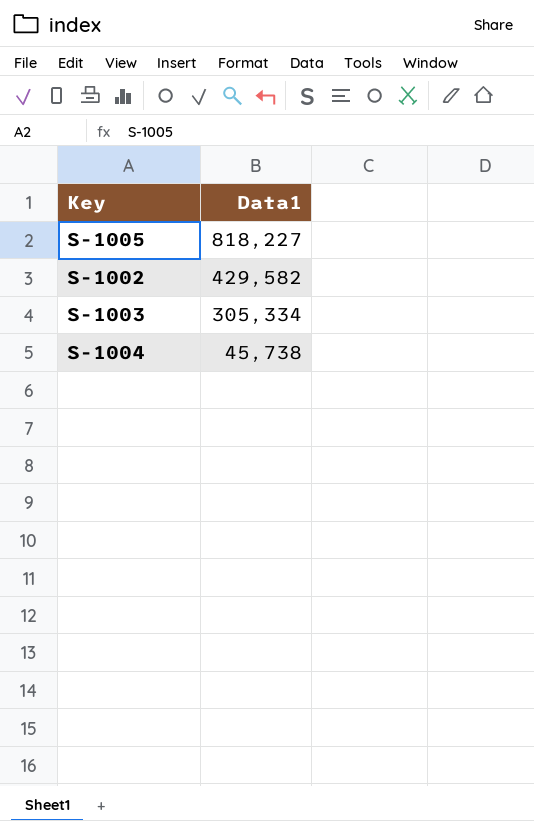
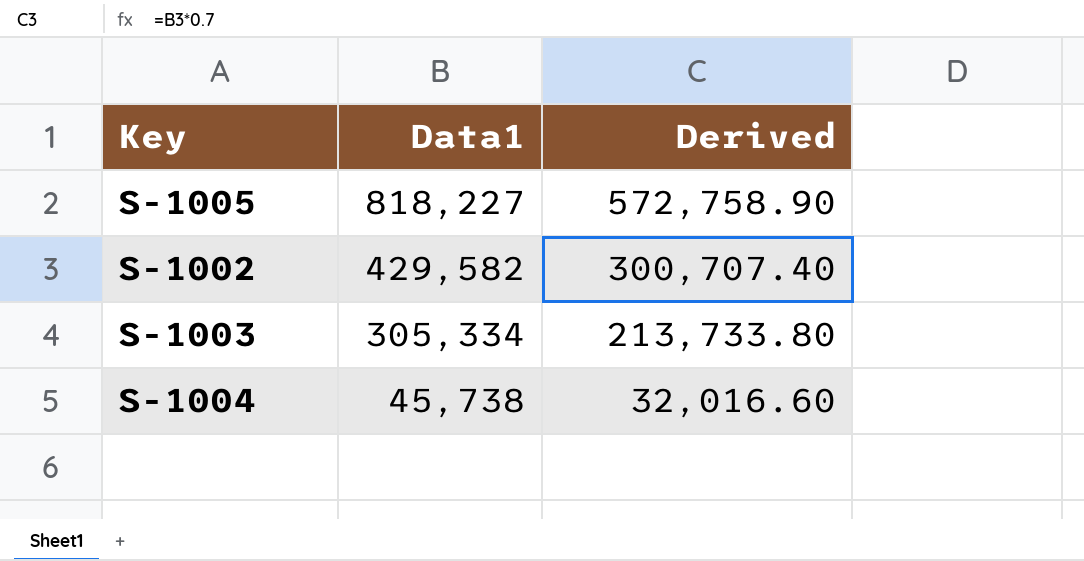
column Derived | formula: none -> [Data1] * 0.7

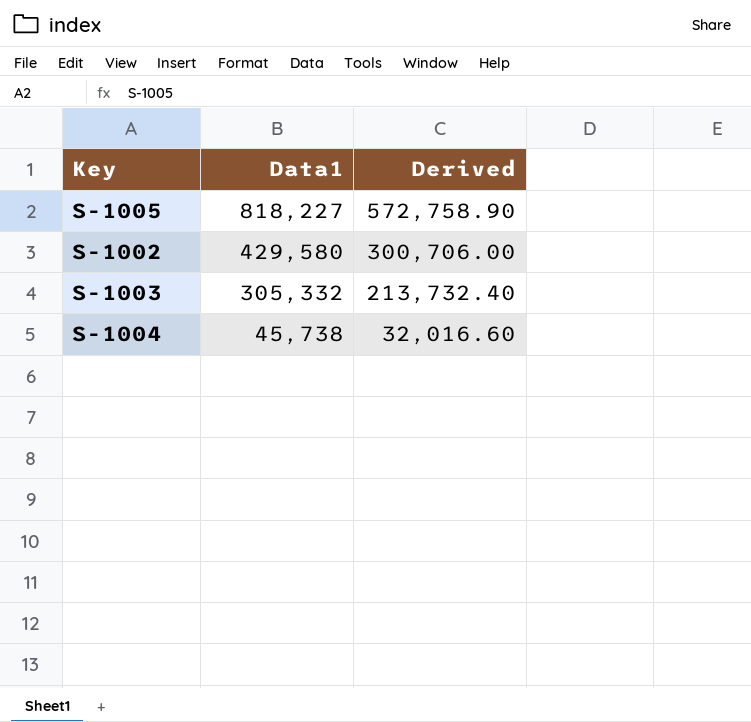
S-1002 | Data1: 429,582 -> 429,580
S-1002 | Derived: 300,707.40 -> 300,706.00
S-1003 | Data1: 305,334 -> 305,332
S-1003 | Derived: 213,733.80 -> 213,732.40

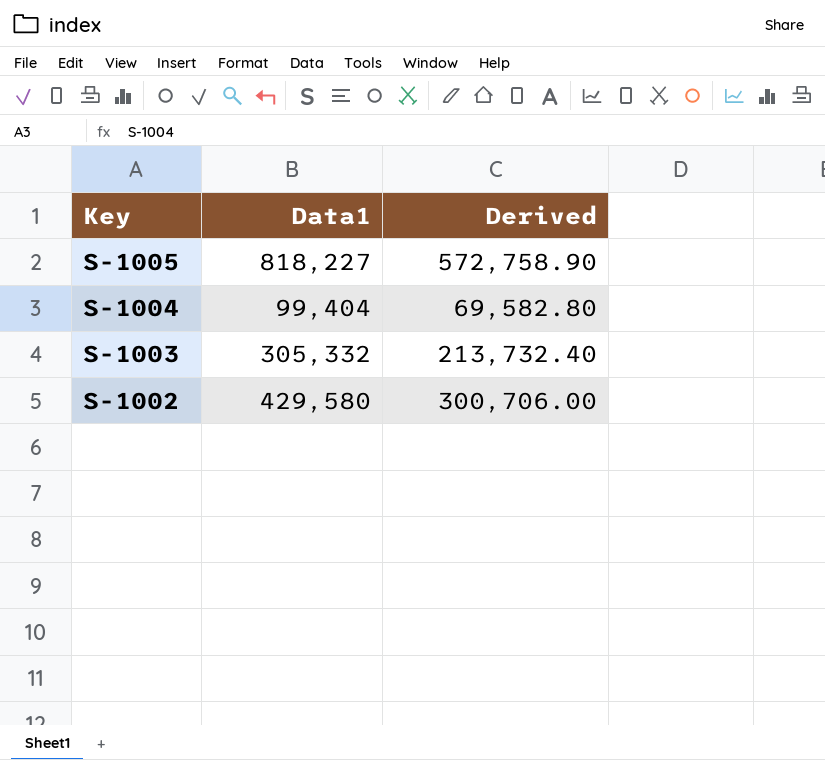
row order: Data1 descending -> Key descending
S-1004 | Data1: 45,738 -> 99,404
S-1004 | Derived: 32,016.60 -> 69,582.80

